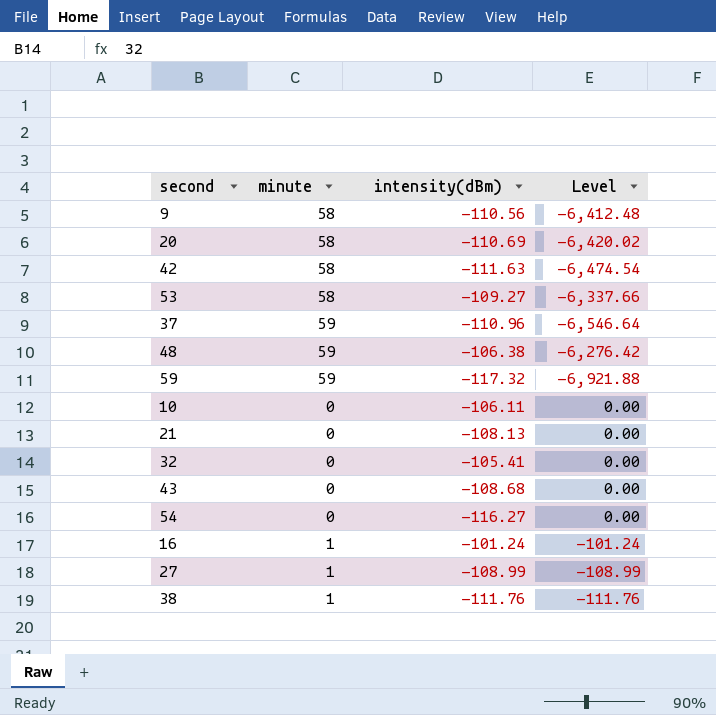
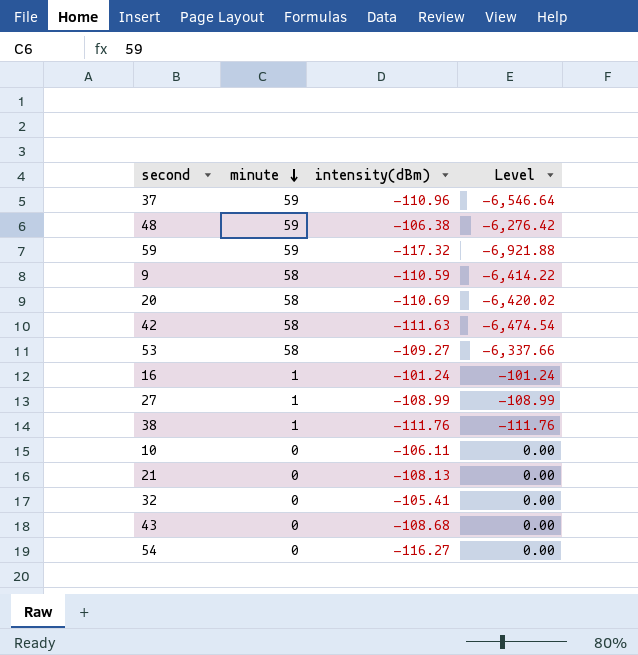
row order: none -> minute descending
9 | intensity(dBm): -110.56 -> -110.59
9 | Level: -6,412.48 -> -6,414.22

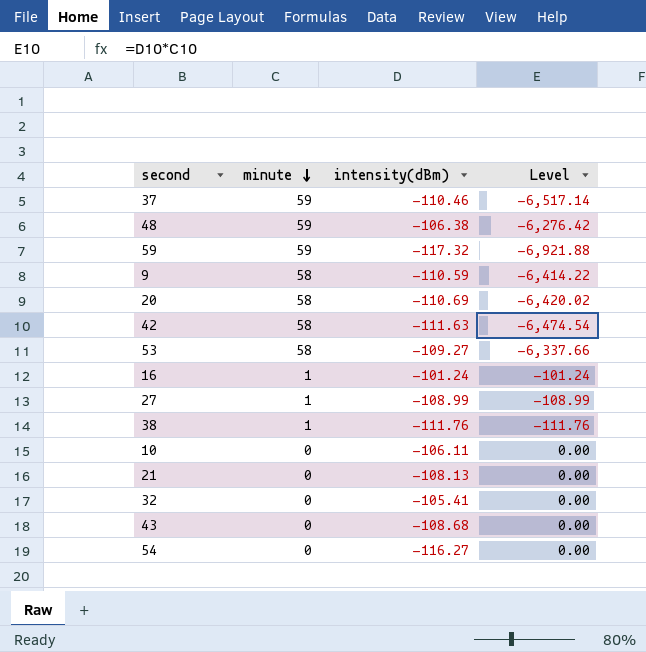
37 | intensity(dBm): -110.96 -> -110.46
37 | Level: -6,546.64 -> -6,517.14

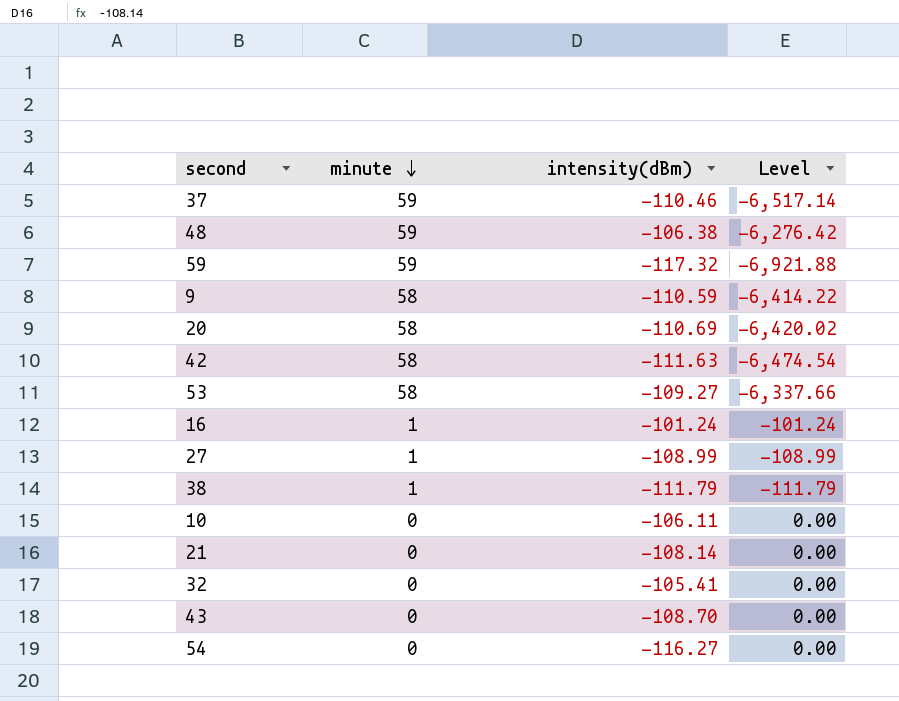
38 | intensity(dBm): -111.76 -> -111.79
38 | Level: -111.76 -> -111.79
21 | intensity(dBm): -108.13 -> -108.14
43 | intensity(dBm): -108.68 -> -108.70

